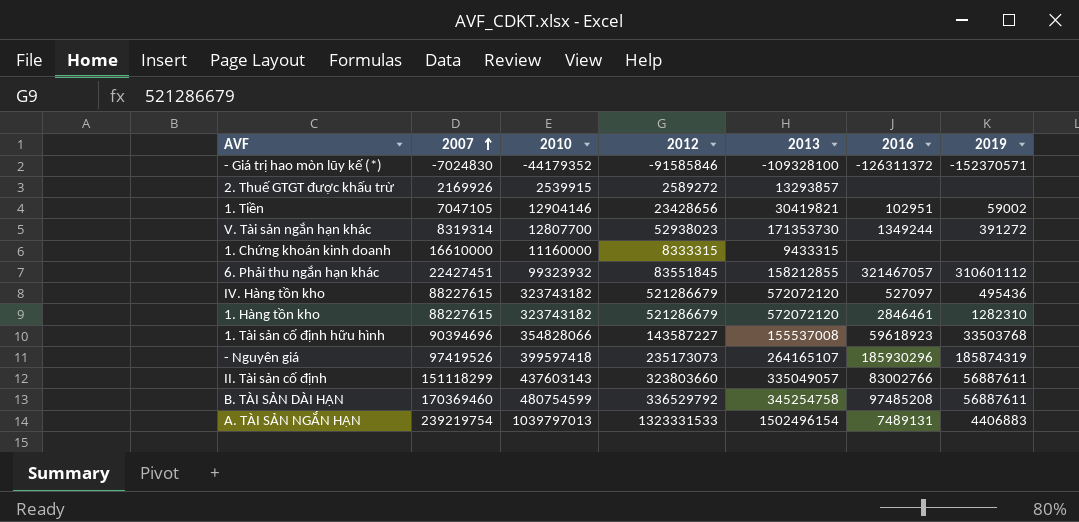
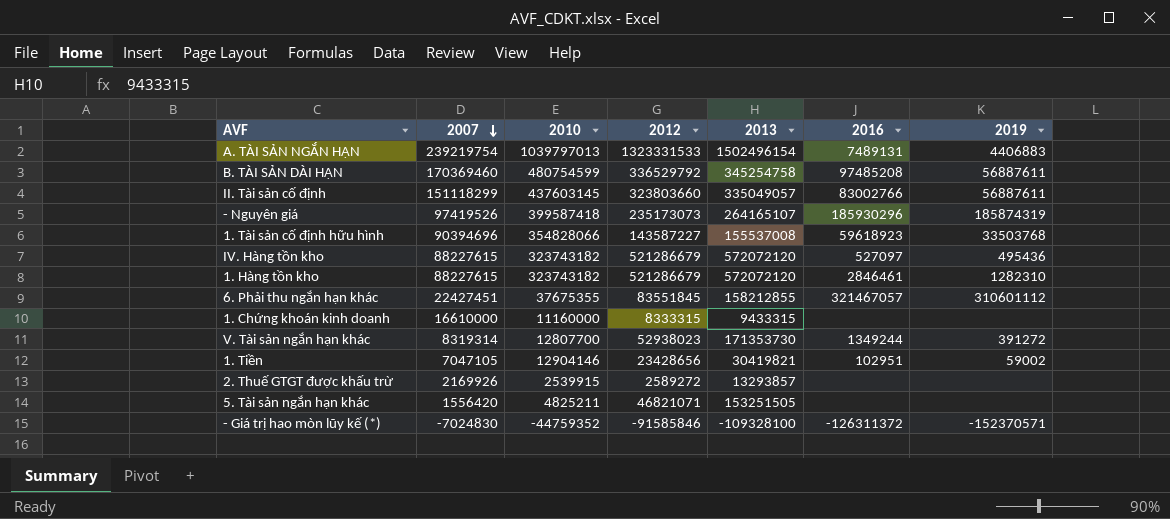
row order: 2007 ascending -> 2007 descending
II. Tài sản cố định | 2010: 437603143 -> 437603145
- Nguyên giá | 2010: 399597418 -> 399587418
6. Phải thu ngắn hạn khác | 2010: 99323932 -> 37675355
row 5. Tài sản ngắn hạn khác: none -> 1556420 | 4825211 | 46821071 | 153251505 | none | none
- Giá trị hao mòn lũy kế (*) | 2010: -44179352 -> -44759352

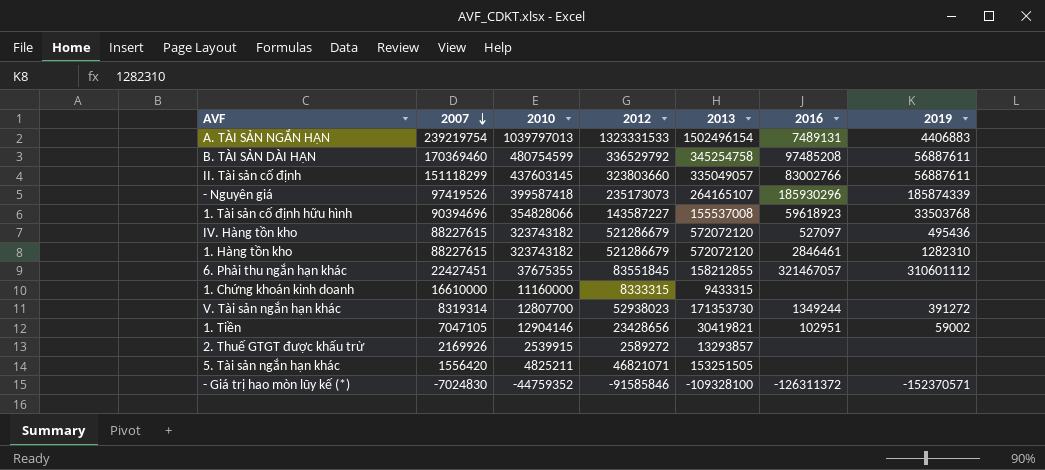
- Nguyên giá | 2019: 185874319 -> 185874339

